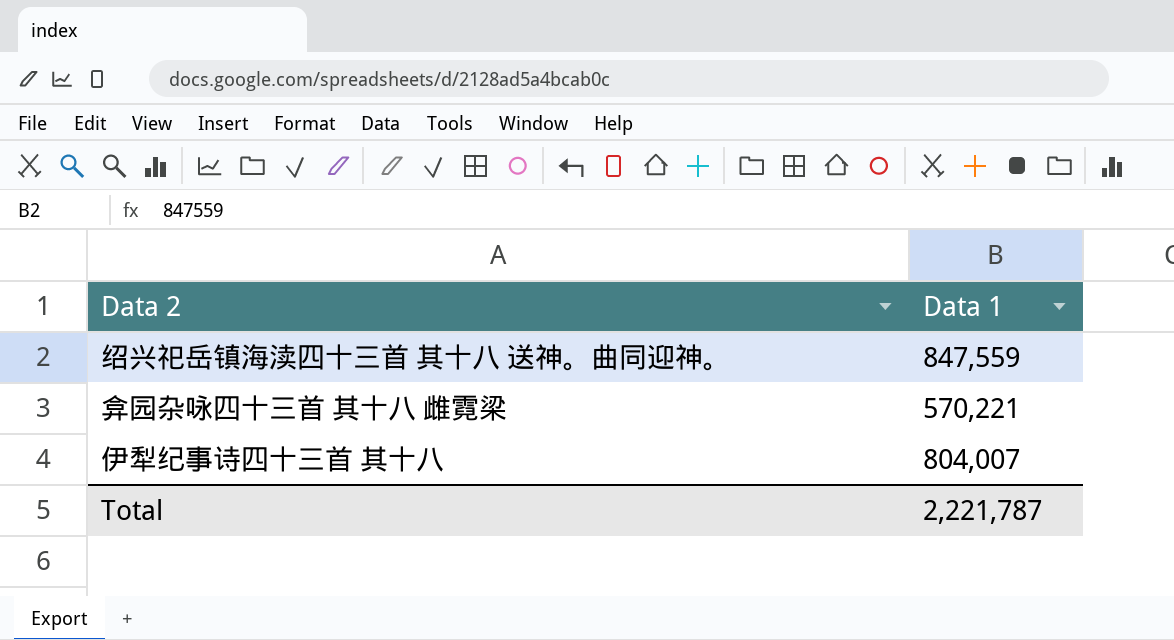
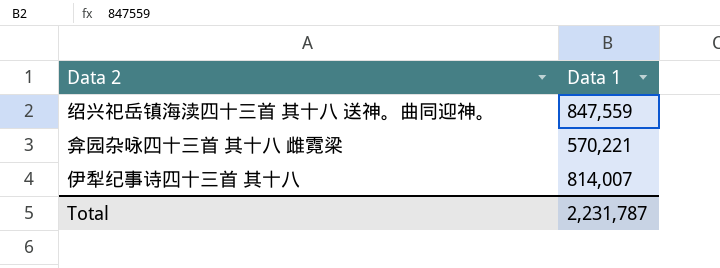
伊犁纪事诗四十三首 其十八 | Data 1: 804,007 -> 814,007
Total | Data 1: 2,221,787 -> 2,231,787

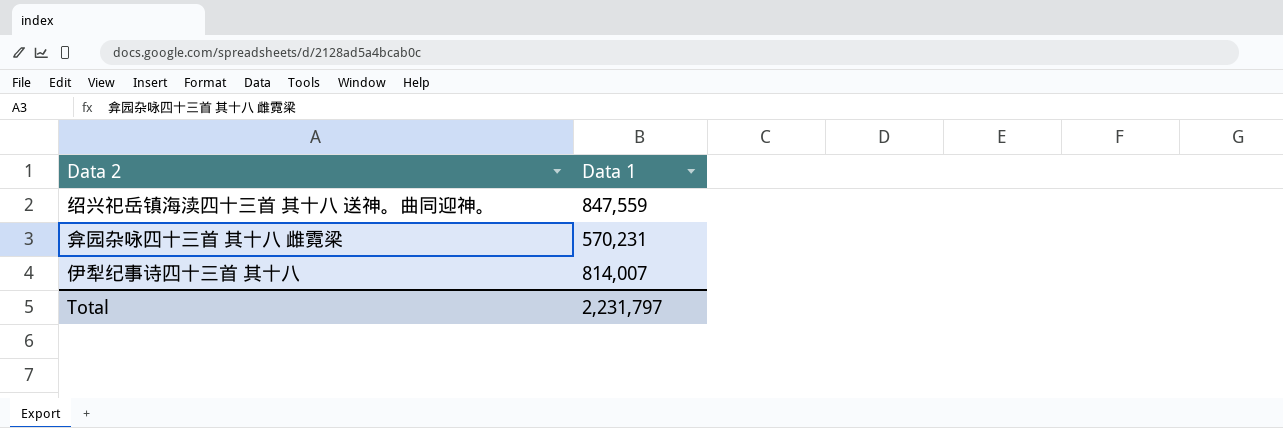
弇园杂咏四十三首 其十八 雌霓梁 | Data 1: 570,221 -> 570,231
Total | Data 1: 2,231,787 -> 2,231,797

